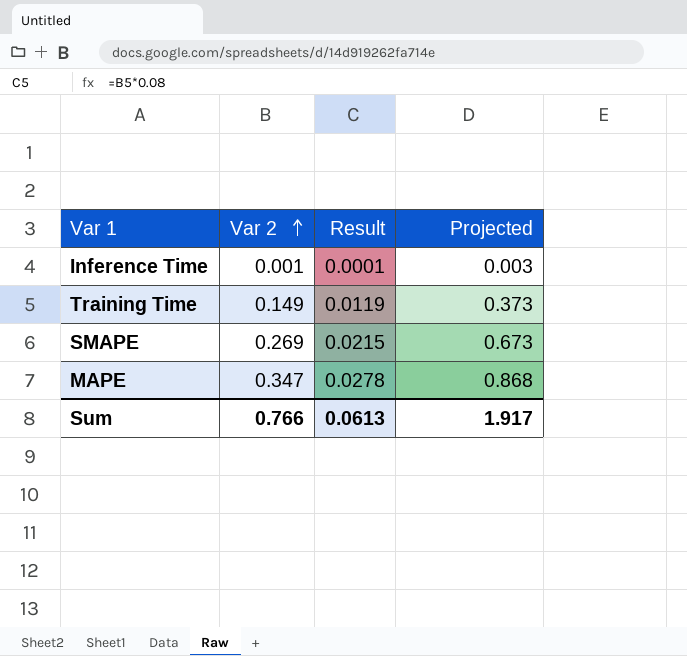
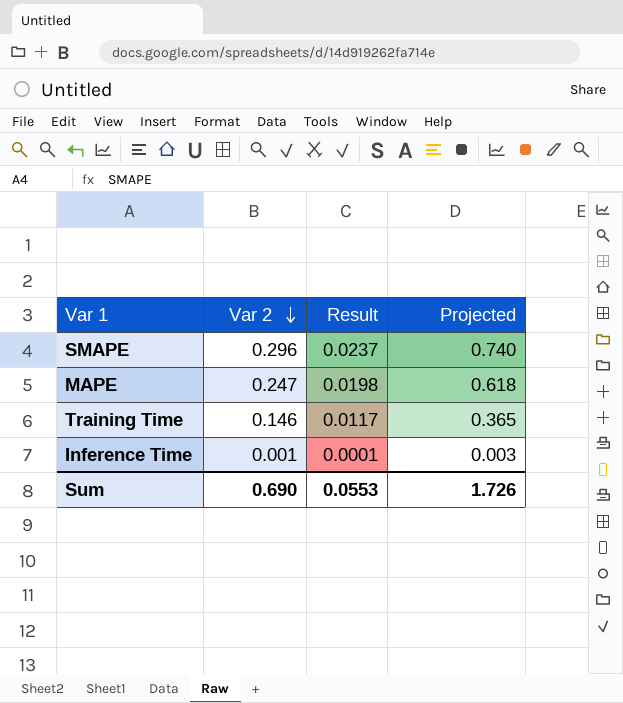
row order: Var 2 ascending -> Var 2 descending
SMAPE | Var 2: 0.269 -> 0.296
SMAPE | Result: 0.0215 -> 0.0237
SMAPE | Projected: 0.673 -> 0.740
MAPE | Var 2: 0.347 -> 0.247
MAPE | Result: 0.0278 -> 0.0198
MAPE | Projected: 0.868 -> 0.618
Training Time | Var 2: 0.149 -> 0.146
Training Time | Result: 0.0119 -> 0.0117
Training Time | Projected: 0.373 -> 0.365
Sum | Var 2: 0.766 -> 0.690
Sum | Result: 0.0613 -> 0.0553
Sum | Projected: 1.917 -> 1.726

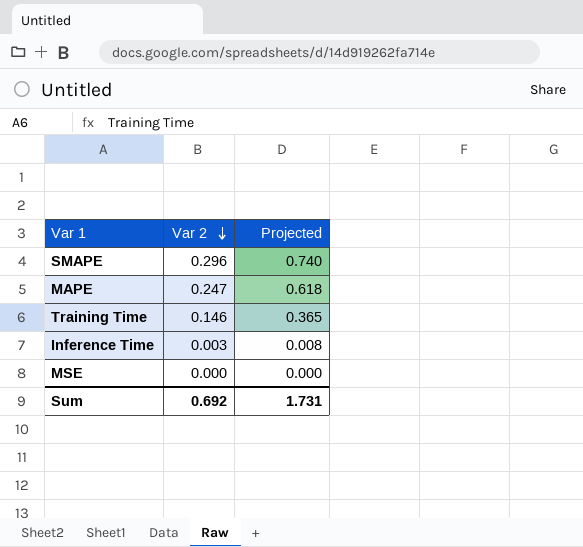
column Result | formula: [Var 2] * 0.08 -> none
Inference Time | Var 2: 0.001 -> 0.003
Inference Time | Projected: 0.003 -> 0.008
row MSE: none -> 0.000 | 0.000
Sum | Var 2: 0.690 -> 0.692
Sum | Projected: 1.726 -> 1.731

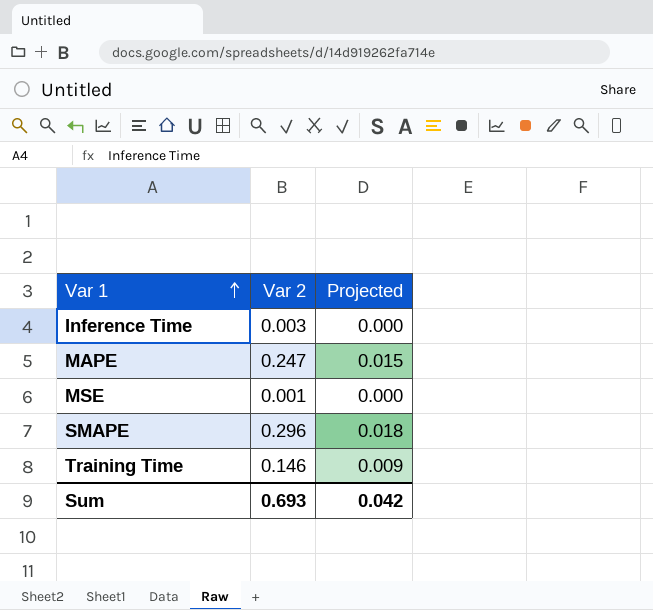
row order: Var 2 descending -> Var 1 ascending
column Projected | formula: [Var 2] * 2.5 -> [Var 2] * 0.06
MSE | Var 2: 0.000 -> 0.001
Sum | Var 2: 0.692 -> 0.693
Sum | Projected: 1.731 -> 0.042

